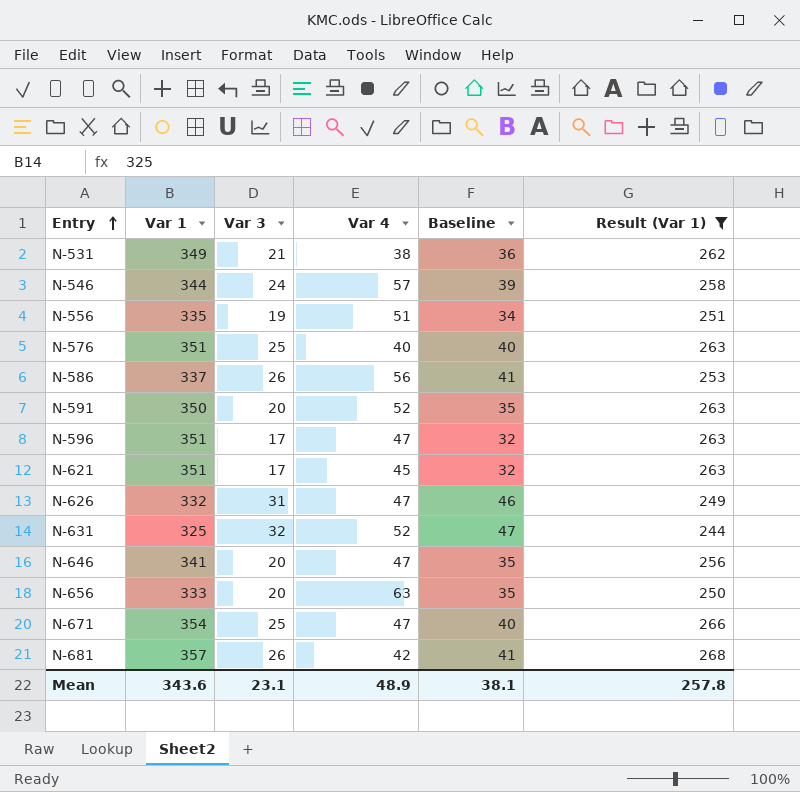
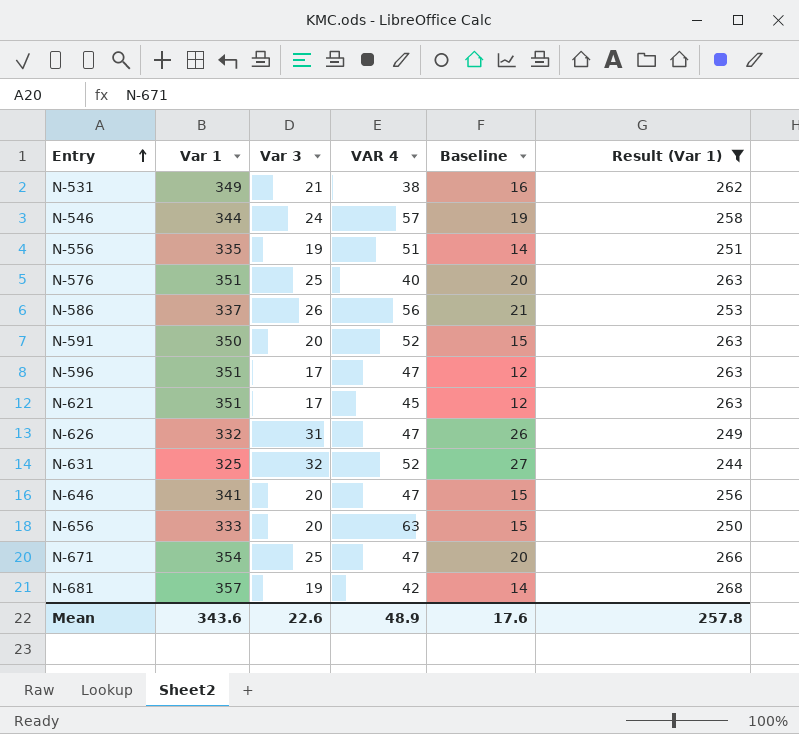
column name: Var 4 -> VAR 4
column Baseline | formula: [Var 3] + 15 -> [Var 3] - 5
N-681 | Var 3: 26 -> 19
Mean | Var 3: 23.1 -> 22.6
Mean | Baseline: 38.1 -> 17.6

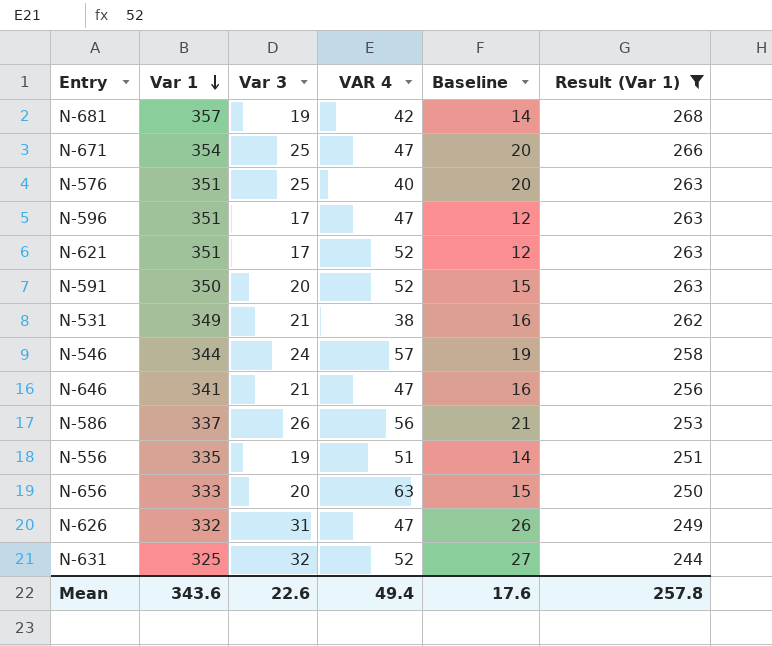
row order: Entry ascending -> Var 1 descending
N-621 | VAR 4: 45 -> 52
N-646 | Var 3: 20 -> 21
N-646 | Baseline: 15 -> 16
Mean | VAR 4: 48.9 -> 49.4

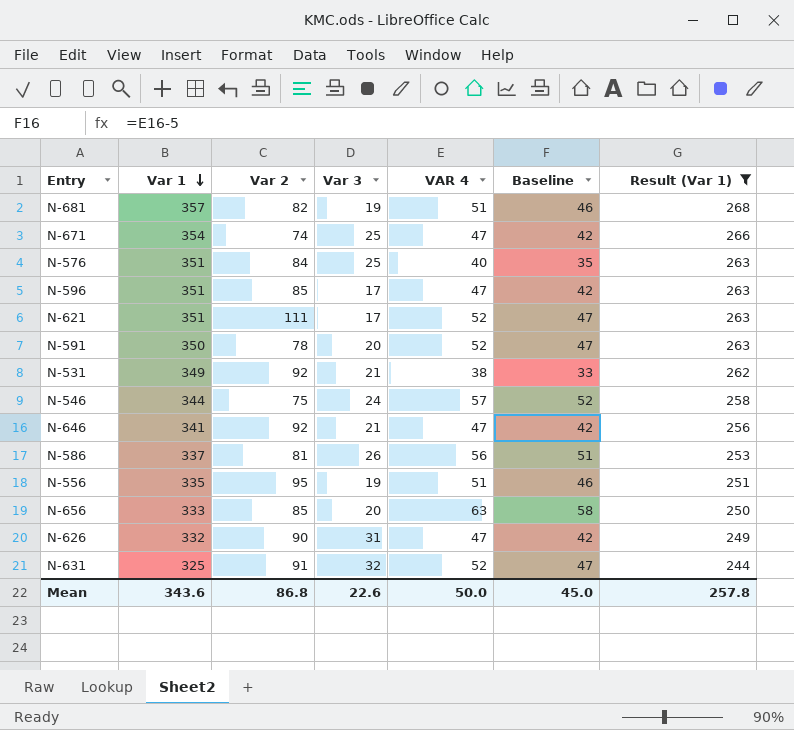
column Var 2 | position: none -> 3
column Baseline | formula: [Var 3] - 5 -> [VAR 4] - 5
N-681 | VAR 4: 42 -> 51
Mean | VAR 4: 49.4 -> 50.0
Mean | Baseline: 17.6 -> 45.0

